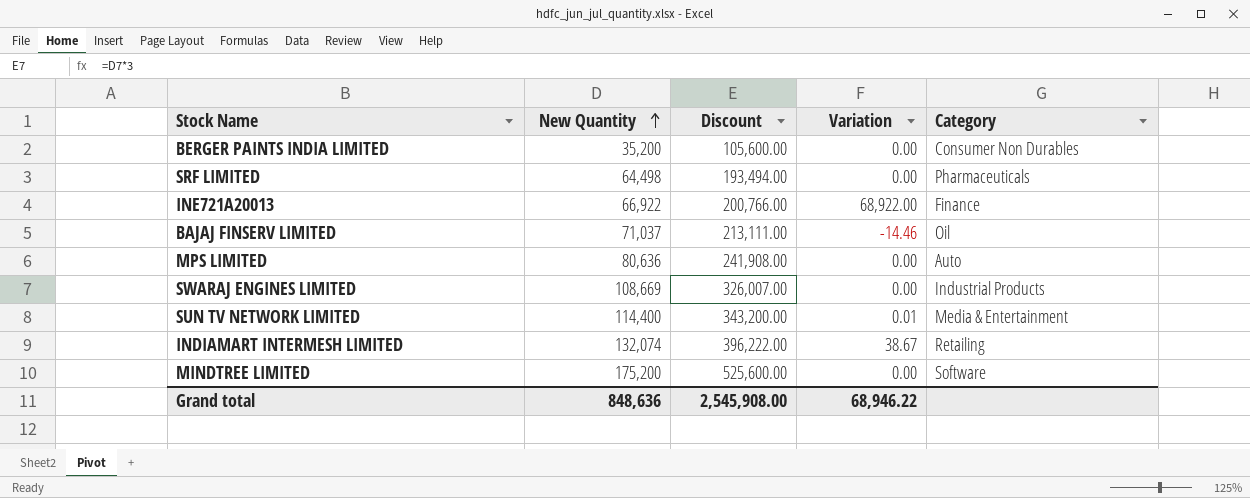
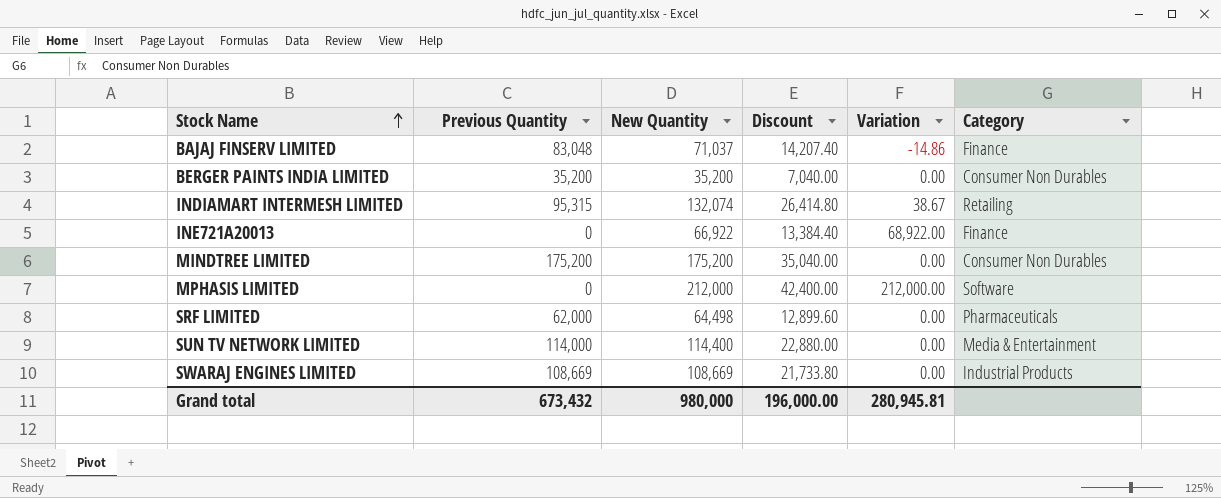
row order: New Quantity ascending -> Stock Name ascending
column Previous Quantity | position: none -> 2
column Discount | formula: [New Quantity] * 3 -> [New Quantity] * 0.2
row MPS LIMITED: 80,636 | 241,908.00 | 0.00 | Auto -> none
BAJAJ FINSERV LIMITED | Variation: -14.46 -> -14.86
BAJAJ FINSERV LIMITED | Category: Oil -> Finance
MINDTREE LIMITED | Category: Software -> Consumer Non Durables
row MPHASIS LIMITED: none -> 0 | 212,000 | 42,400.00 | 212,000.00 | Software
SUN TV NETWORK LIMITED | Variation: 0.01 -> 0.00
Grand total | New Quantity: 848,636 -> 980,000
Grand total | Discount: 2,545,908.00 -> 196,000.00
Grand total | Variation: 68,946.22 -> 280,945.81

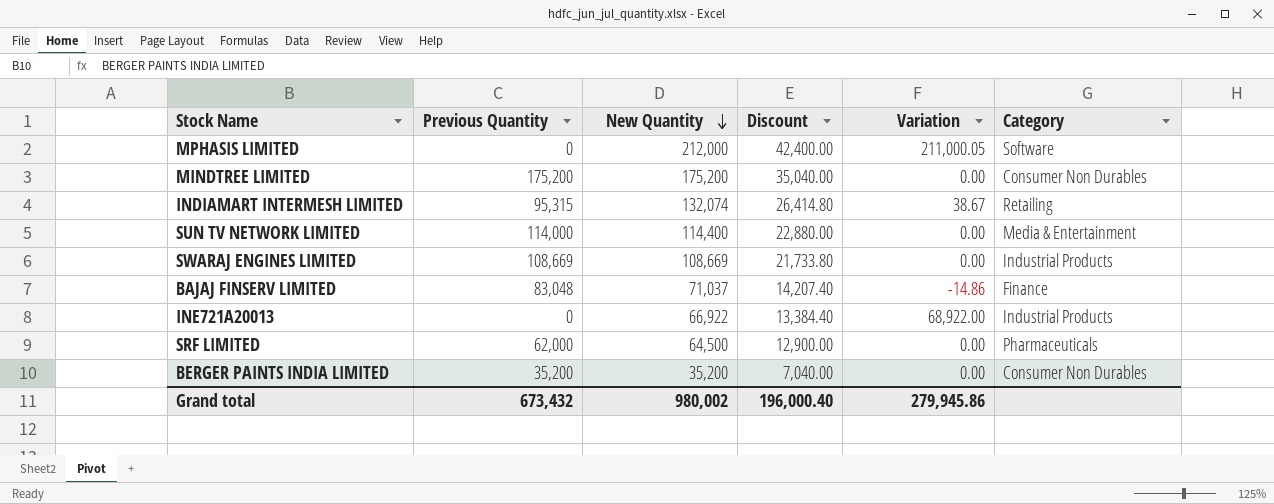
row order: Stock Name ascending -> New Quantity descending
MPHASIS LIMITED | Variation: 212,000.00 -> 211,000.05
INE721A20013 | Category: Finance -> Industrial Products
SRF LIMITED | New Quantity: 64,498 -> 64,500
SRF LIMITED | Discount: 12,899.60 -> 12,900.00
Grand total | New Quantity: 980,000 -> 980,002
Grand total | Discount: 196,000.00 -> 196,000.40
Grand total | Variation: 280,945.81 -> 279,945.86

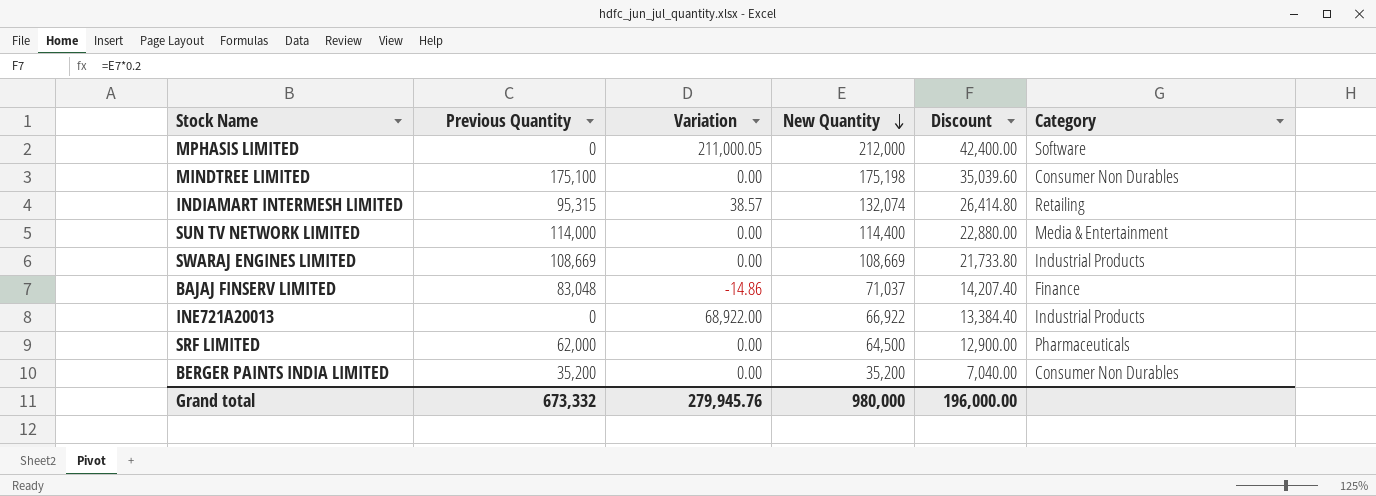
column Variation | position: 5 -> 3
MINDTREE LIMITED | Previous Quantity: 175,200 -> 175,100
MINDTREE LIMITED | New Quantity: 175,200 -> 175,198
MINDTREE LIMITED | Discount: 35,040.00 -> 35,039.60
INDIAMART INTERMESH LIMITED | Variation: 38.67 -> 38.57
Grand total | Previous Quantity: 673,432 -> 673,332
Grand total | Variation: 279,945.86 -> 279,945.76
Grand total | New Quantity: 980,002 -> 980,000
Grand total | Discount: 196,000.40 -> 196,000.00

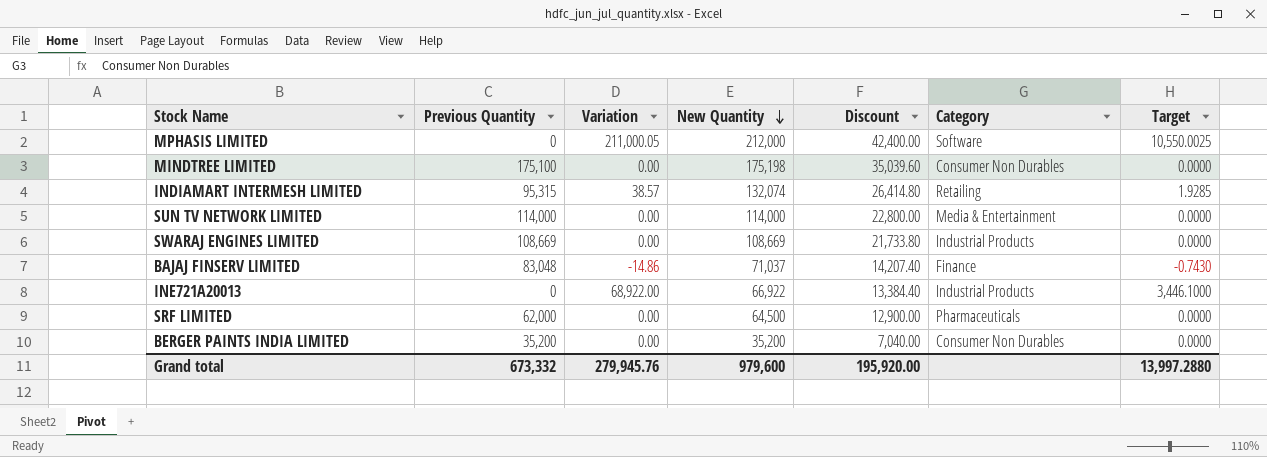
column Target | formula: none -> [Variation] * 0.05
SUN TV NETWORK LIMITED | New Quantity: 114,400 -> 114,000
SUN TV NETWORK LIMITED | Discount: 22,880.00 -> 22,800.00
Grand total | New Quantity: 980,000 -> 979,600
Grand total | Discount: 196,000.00 -> 195,920.00

